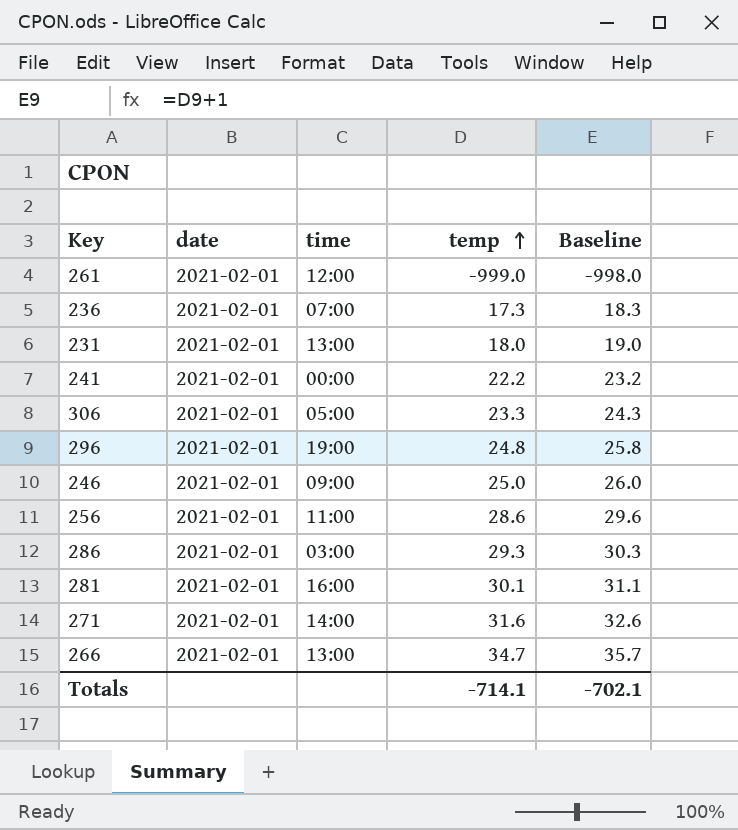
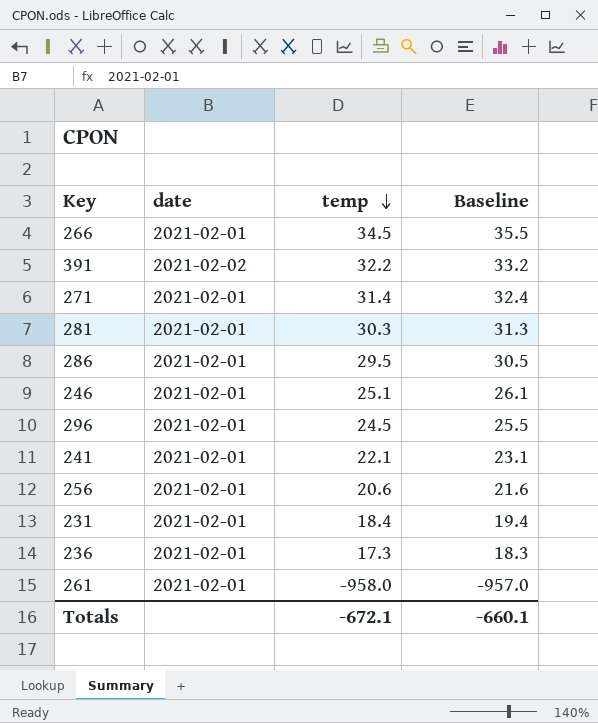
row order: temp ascending -> temp descending
column time | position: 3 -> none
row 306: 2021-02-01 | 05:00 | 23.3 | 24.3 -> none
266 | temp: 34.7 -> 34.5
266 | Baseline: 35.7 -> 35.5
row 391: none -> 2021-02-02 | 32.2 | 33.2
271 | temp: 31.6 -> 31.4
271 | Baseline: 32.6 -> 32.4
281 | temp: 30.1 -> 30.3
281 | Baseline: 31.1 -> 31.3
286 | temp: 29.3 -> 29.5
286 | Baseline: 30.3 -> 30.5
246 | temp: 25.0 -> 25.1
246 | Baseline: 26.0 -> 26.1
296 | temp: 24.8 -> 24.5
296 | Baseline: 25.8 -> 25.5
241 | temp: 22.2 -> 22.1
241 | Baseline: 23.2 -> 23.1
256 | temp: 28.6 -> 20.6
256 | Baseline: 29.6 -> 21.6
231 | temp: 18.0 -> 18.4
231 | Baseline: 19.0 -> 19.4
261 | temp: -999.0 -> -958.0
261 | Baseline: -998.0 -> -957.0
Totals | temp: -714.1 -> -672.1
Totals | Baseline: -702.1 -> -660.1

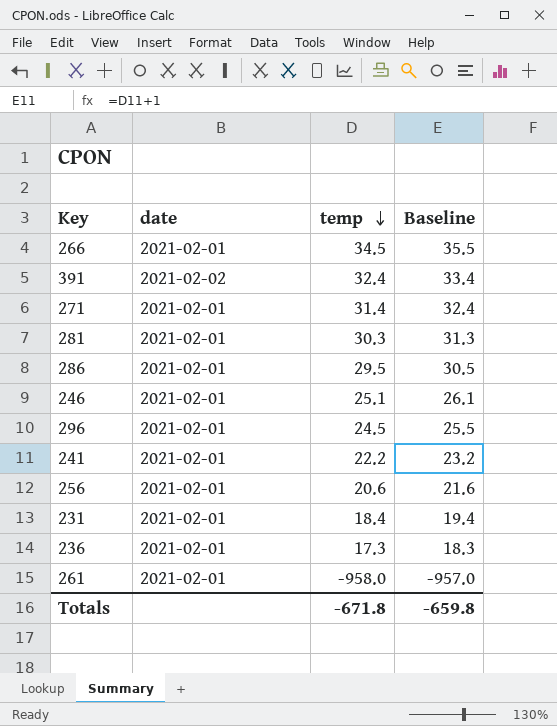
391 | temp: 32.2 -> 32.4
391 | Baseline: 33.2 -> 33.4
241 | temp: 22.1 -> 22.2
241 | Baseline: 23.1 -> 23.2
Totals | temp: -672.1 -> -671.8
Totals | Baseline: -660.1 -> -659.8

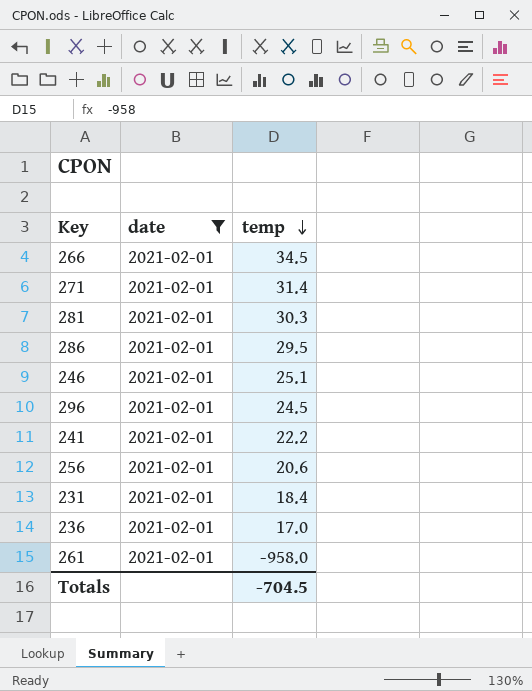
filter: none -> date = 2021-02-01
column Baseline | formula: [temp] + 1 -> none
236 | temp: 17.3 -> 17.0
Totals | temp: -671.8 -> -704.5

